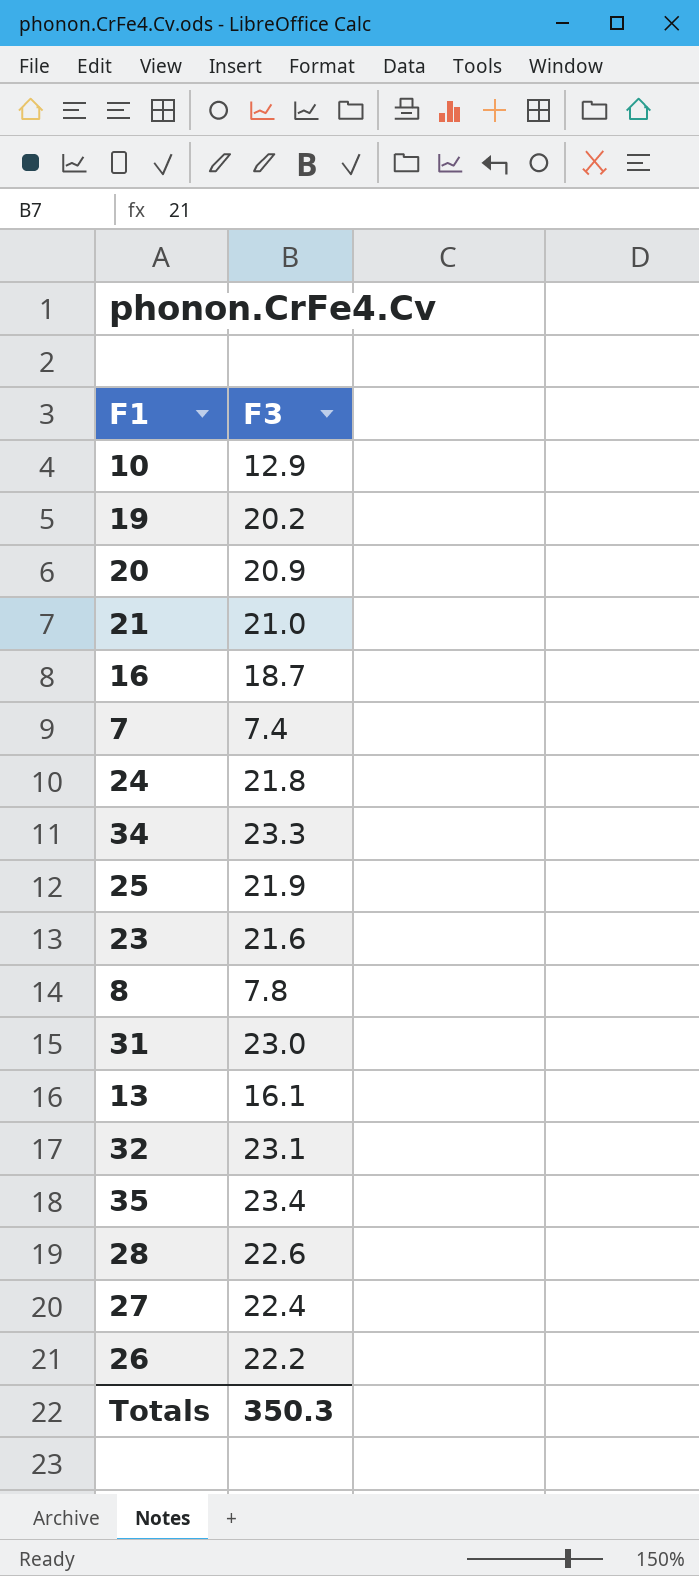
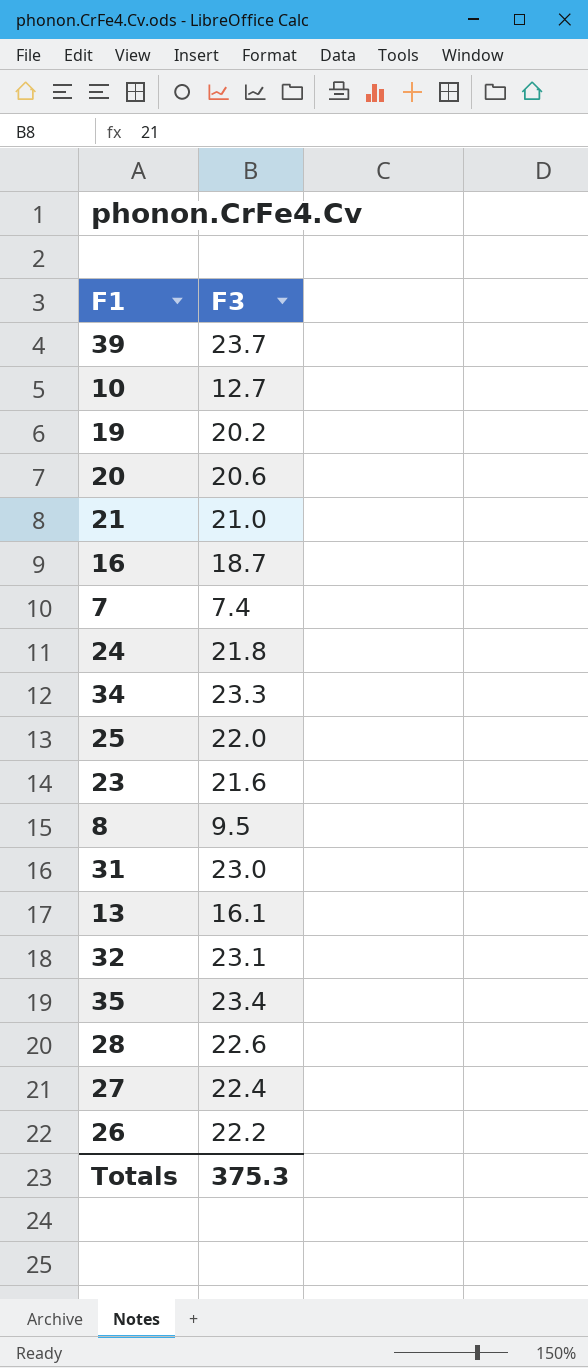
row 39: none -> 23.7
10 | F3: 12.9 -> 12.7
20 | F3: 20.9 -> 20.6
25 | F3: 21.9 -> 22.0
8 | F3: 7.8 -> 9.5
Totals | F3: 350.3 -> 375.3

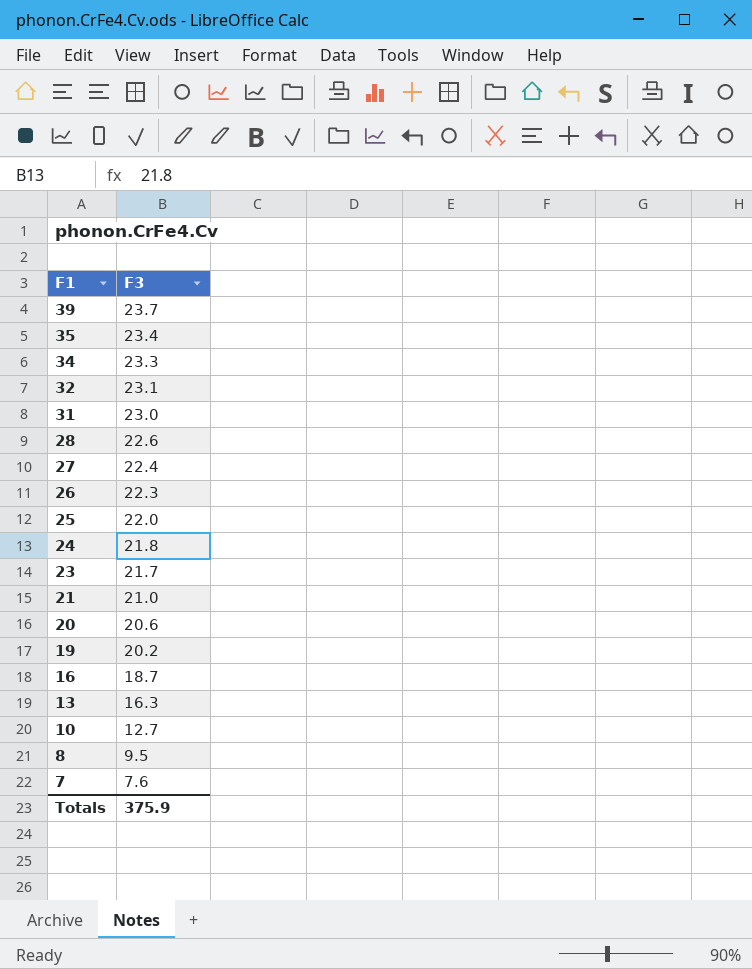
row order: none -> F1 descending
26 | F3: 22.2 -> 22.3
23 | F3: 21.6 -> 21.7
13 | F3: 16.1 -> 16.3
7 | F3: 7.4 -> 7.6
Totals | F3: 375.3 -> 375.9

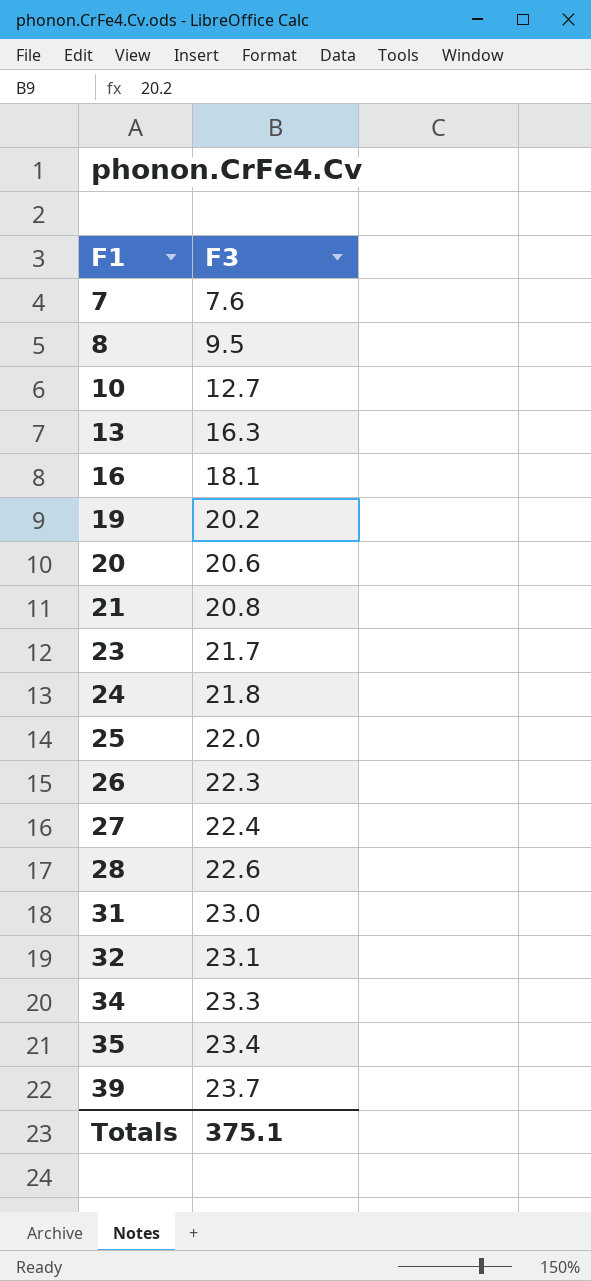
row order: F1 descending -> F1 ascending
16 | F3: 18.7 -> 18.1
21 | F3: 21.0 -> 20.8
Totals | F3: 375.9 -> 375.1

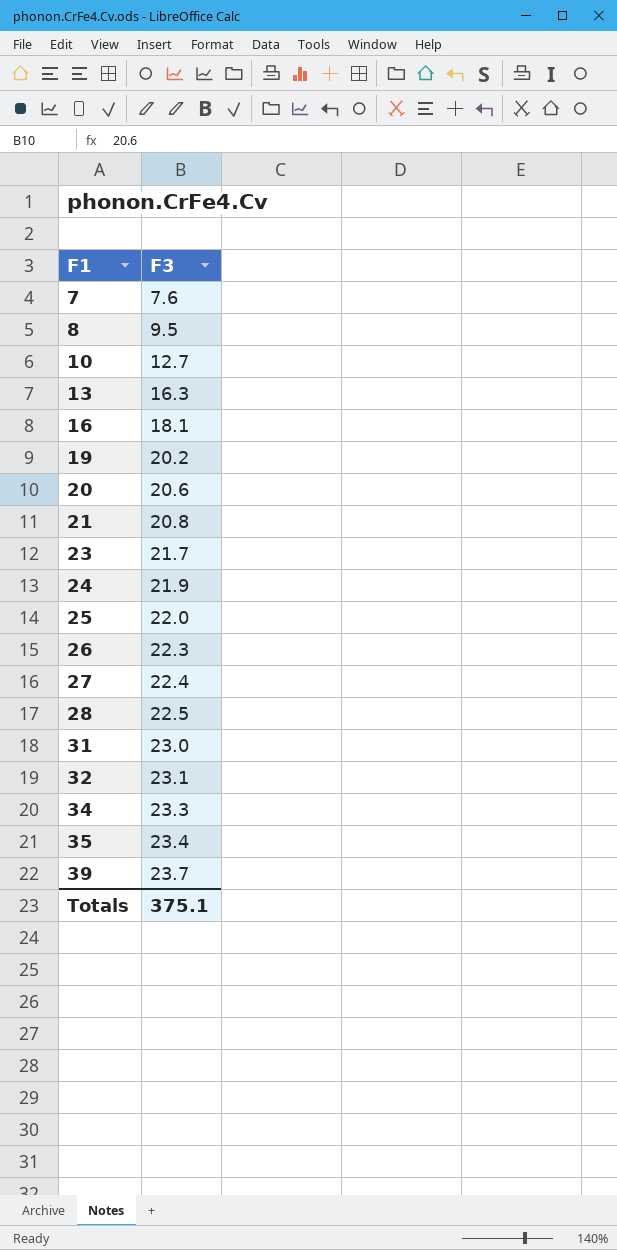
24 | F3: 21.8 -> 21.9
28 | F3: 22.6 -> 22.5

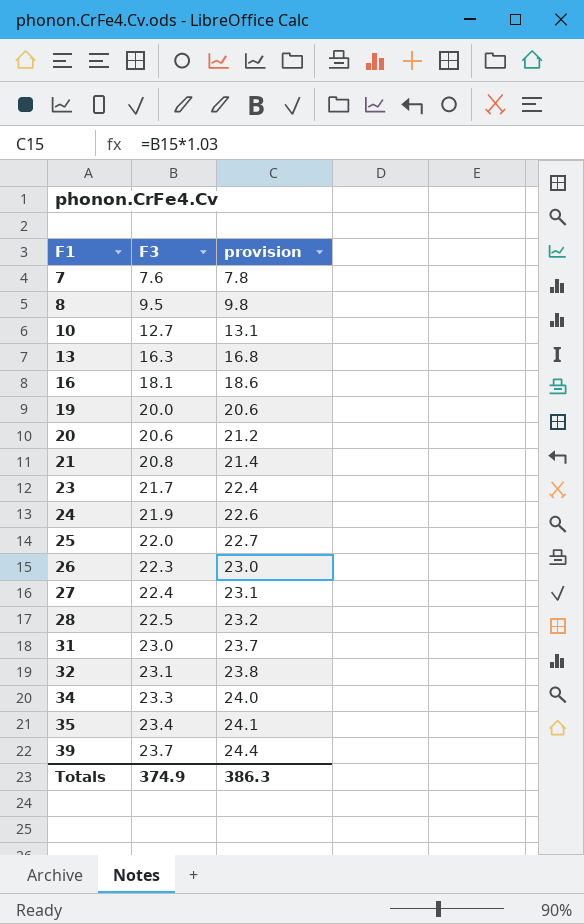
column provision | formula: none -> [F3] * 1.03
19 | F3: 20.2 -> 20.0
Totals | F3: 375.1 -> 374.9

